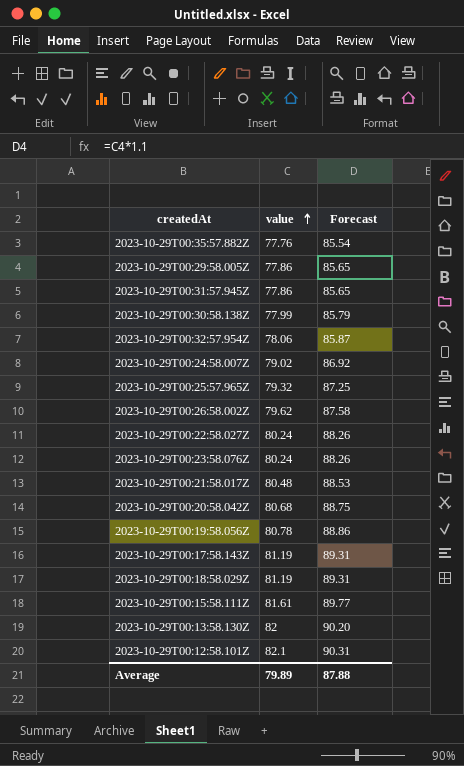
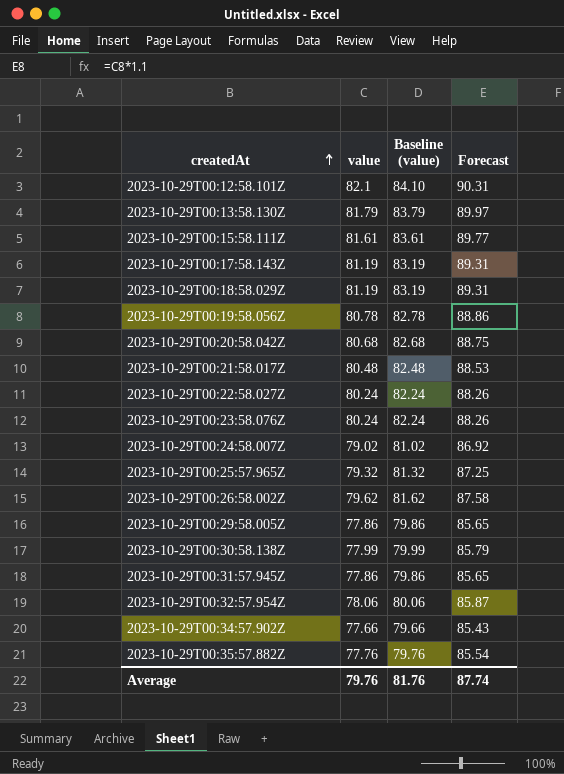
row order: value ascending -> createdAt ascending
column Baseline (value) | formula: none -> [value] + 2
2023-10-29T00:13:58.130Z | value: 82 -> 81.79
2023-10-29T00:13:58.130Z | Forecast: 90.20 -> 89.97
row 2023-10-29T00:34:57.902Z: none -> 77.66 | 79.66 | 85.43
Average | value: 79.89 -> 79.76
Average | Forecast: 87.88 -> 87.74

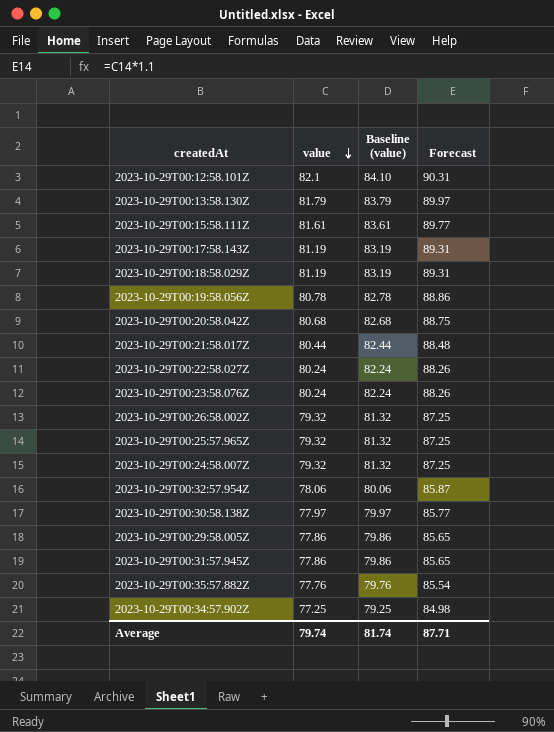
row order: createdAt ascending -> value descending
2023-10-29T00:21:58.017Z | value: 80.48 -> 80.44
2023-10-29T00:21:58.017Z | Baseline (value): 82.48 -> 82.44
2023-10-29T00:21:58.017Z | Forecast: 88.53 -> 88.48
2023-10-29T00:26:58.002Z | value: 79.62 -> 79.32
2023-10-29T00:26:58.002Z | Baseline (value): 81.62 -> 81.32
2023-10-29T00:26:58.002Z | Forecast: 87.58 -> 87.25
2023-10-29T00:24:58.007Z | value: 79.02 -> 79.32
2023-10-29T00:24:58.007Z | Baseline (value): 81.02 -> 81.32
2023-10-29T00:24:58.007Z | Forecast: 86.92 -> 87.25
2023-10-29T00:30:58.138Z | value: 77.99 -> 77.97
2023-10-29T00:30:58.138Z | Baseline (value): 79.99 -> 79.97
2023-10-29T00:30:58.138Z | Forecast: 85.79 -> 85.77
2023-10-29T00:34:57.902Z | value: 77.66 -> 77.25
2023-10-29T00:34:57.902Z | Baseline (value): 79.66 -> 79.25
2023-10-29T00:34:57.902Z | Forecast: 85.43 -> 84.98
Average | value: 79.76 -> 79.74
Average | Baseline (value): 81.76 -> 81.74
Average | Forecast: 87.74 -> 87.71

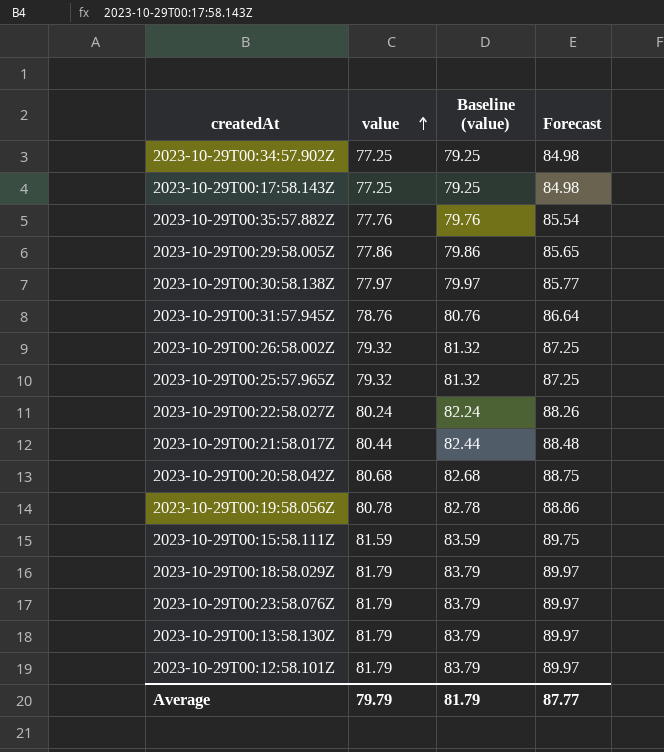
row order: value descending -> value ascending
row 2023-10-29T00:24:58.007Z: 79.32 | 81.32 | 87.25 -> none
row 2023-10-29T00:32:57.954Z: 78.06 | 80.06 | 85.87 -> none
2023-10-29T00:17:58.143Z | value: 81.19 -> 77.25
2023-10-29T00:17:58.143Z | Baseline (value): 83.19 -> 79.25
2023-10-29T00:17:58.143Z | Forecast: 89.31 -> 84.98
2023-10-29T00:31:57.945Z | value: 77.86 -> 78.76
2023-10-29T00:31:57.945Z | Baseline (value): 79.86 -> 80.76
2023-10-29T00:31:57.945Z | Forecast: 85.65 -> 86.64
2023-10-29T00:15:58.111Z | value: 81.61 -> 81.59
2023-10-29T00:15:58.111Z | Baseline (value): 83.61 -> 83.59
2023-10-29T00:15:58.111Z | Forecast: 89.77 -> 89.75
2023-10-29T00:18:58.029Z | value: 81.19 -> 81.79
2023-10-29T00:18:58.029Z | Baseline (value): 83.19 -> 83.79
2023-10-29T00:18:58.029Z | Forecast: 89.31 -> 89.97
2023-10-29T00:23:58.076Z | value: 80.24 -> 81.79
2023-10-29T00:23:58.076Z | Baseline (value): 82.24 -> 83.79
2023-10-29T00:23:58.076Z | Forecast: 88.26 -> 89.97
2023-10-29T00:12:58.101Z | value: 82.1 -> 81.79
2023-10-29T00:12:58.101Z | Baseline (value): 84.10 -> 83.79
2023-10-29T00:12:58.101Z | Forecast: 90.31 -> 89.97
Average | value: 79.74 -> 79.79
Average | Baseline (value): 81.74 -> 81.79
Average | Forecast: 87.71 -> 87.77

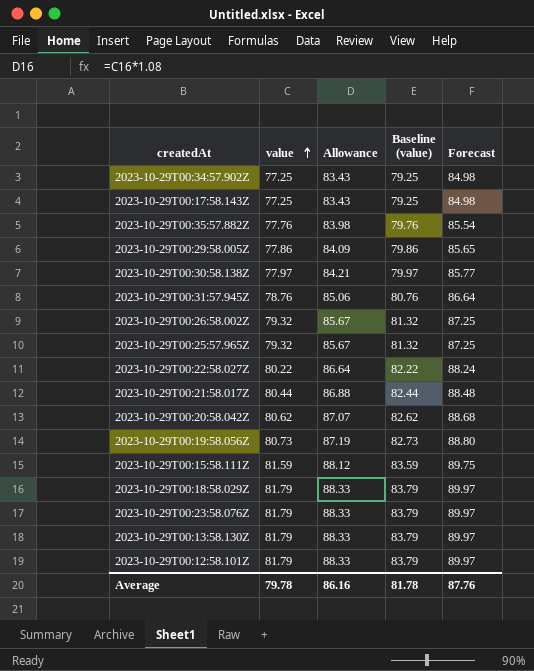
column Allowance | formula: none -> [value] * 1.08
2023-10-29T00:22:58.027Z | value: 80.24 -> 80.22
2023-10-29T00:22:58.027Z | Baseline (value): 82.24 -> 82.22
2023-10-29T00:22:58.027Z | Forecast: 88.26 -> 88.24
2023-10-29T00:20:58.042Z | value: 80.68 -> 80.62
2023-10-29T00:20:58.042Z | Baseline (value): 82.68 -> 82.62
2023-10-29T00:20:58.042Z | Forecast: 88.75 -> 88.68
2023-10-29T00:19:58.056Z | value: 80.78 -> 80.73
2023-10-29T00:19:58.056Z | Baseline (value): 82.78 -> 82.73
2023-10-29T00:19:58.056Z | Forecast: 88.86 -> 88.80
Average | value: 79.79 -> 79.78
Average | Baseline (value): 81.79 -> 81.78
Average | Forecast: 87.77 -> 87.76

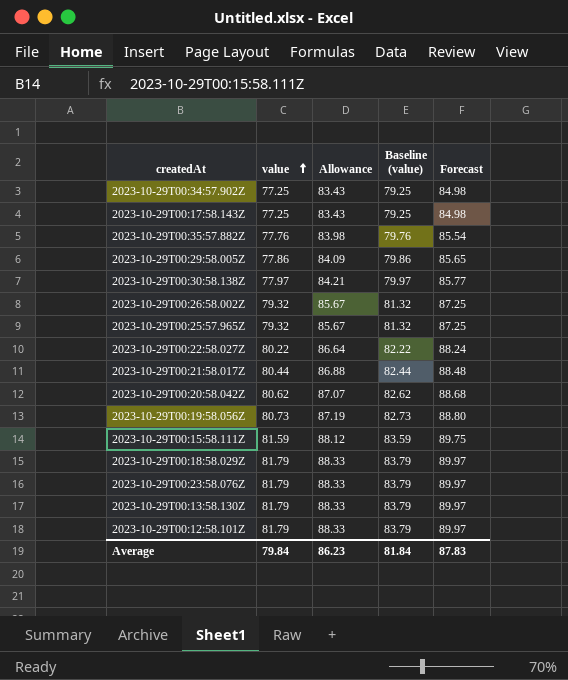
row 2023-10-29T00:31:57.945Z: 78.76 | 85.06 | 80.76 | 86.64 -> none
Average | value: 79.78 -> 79.84
Average | Allowance: 86.16 -> 86.23
Average | Baseline (value): 81.78 -> 81.84
Average | Forecast: 87.76 -> 87.83

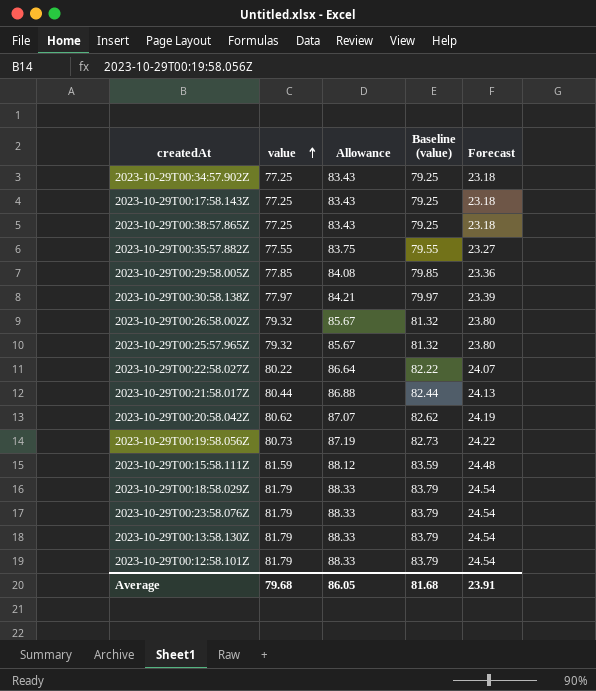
column Forecast | formula: [value] * 1.1 -> [value] * 0.3
row 2023-10-29T00:38:57.865Z: none -> 77.25 | 83.43 | 79.25 | 23.18
2023-10-29T00:35:57.882Z | value: 77.76 -> 77.55
2023-10-29T00:35:57.882Z | Allowance: 83.98 -> 83.75
2023-10-29T00:35:57.882Z | Baseline (value): 79.76 -> 79.55
2023-10-29T00:29:58.005Z | value: 77.86 -> 77.85
2023-10-29T00:29:58.005Z | Allowance: 84.09 -> 84.08
2023-10-29T00:29:58.005Z | Baseline (value): 79.86 -> 79.85
Average | value: 79.84 -> 79.68
Average | Allowance: 86.23 -> 86.05
Average | Baseline (value): 81.84 -> 81.68
Average | Forecast: 87.83 -> 23.91

